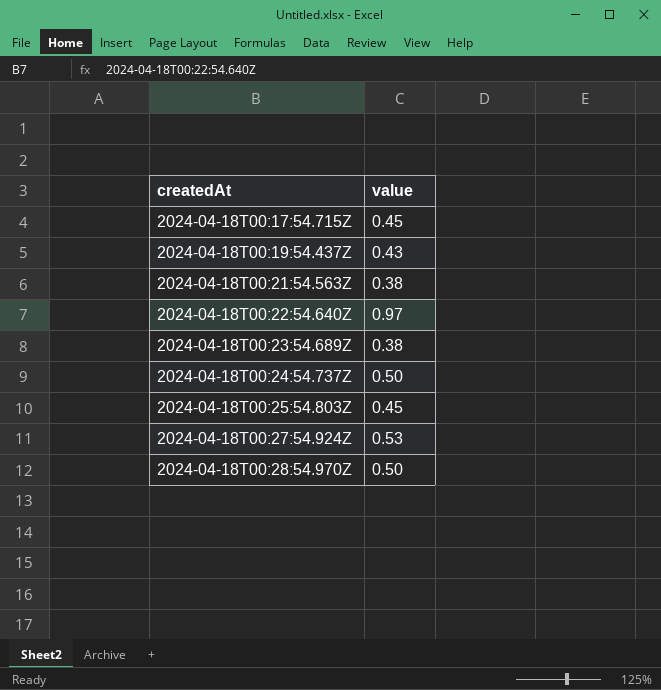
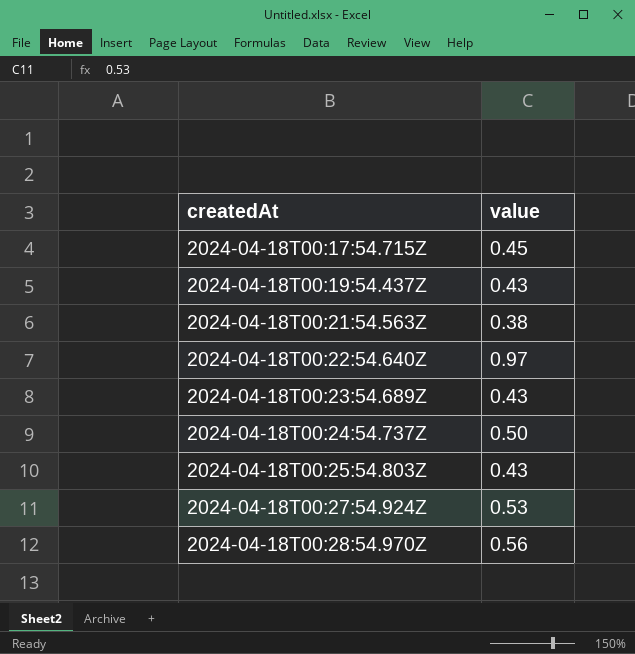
2024-04-18T00:23:54.689Z | value: 0.38 -> 0.43
2024-04-18T00:25:54.803Z | value: 0.45 -> 0.43
2024-04-18T00:28:54.970Z | value: 0.50 -> 0.56

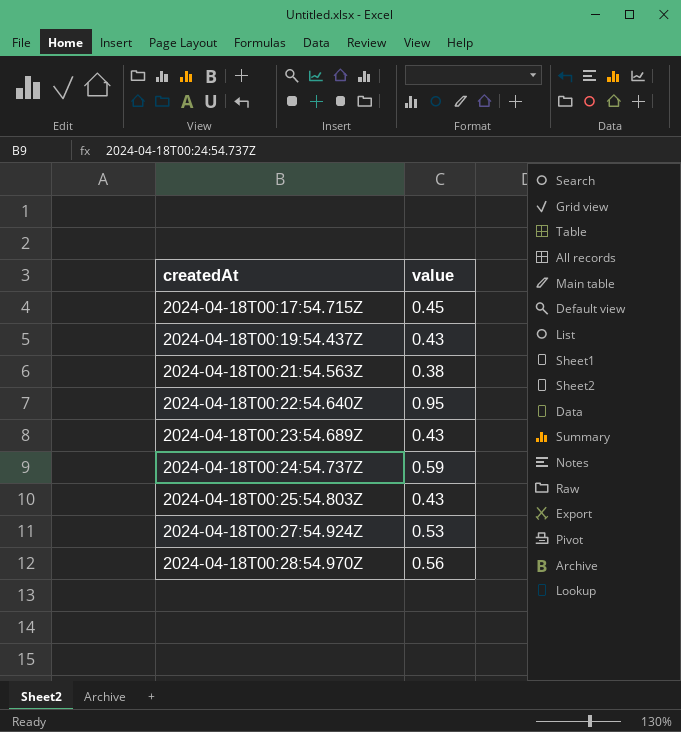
2024-04-18T00:22:54.640Z | value: 0.97 -> 0.95
2024-04-18T00:24:54.737Z | value: 0.50 -> 0.59

